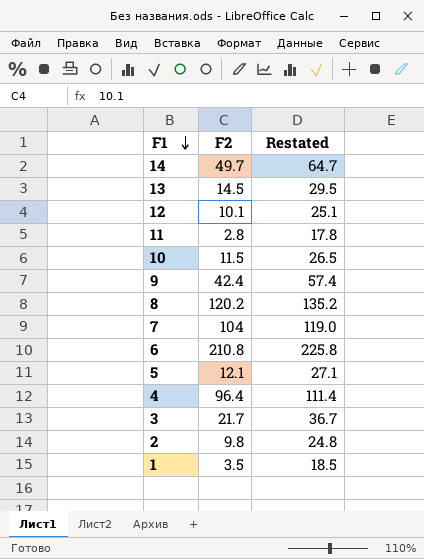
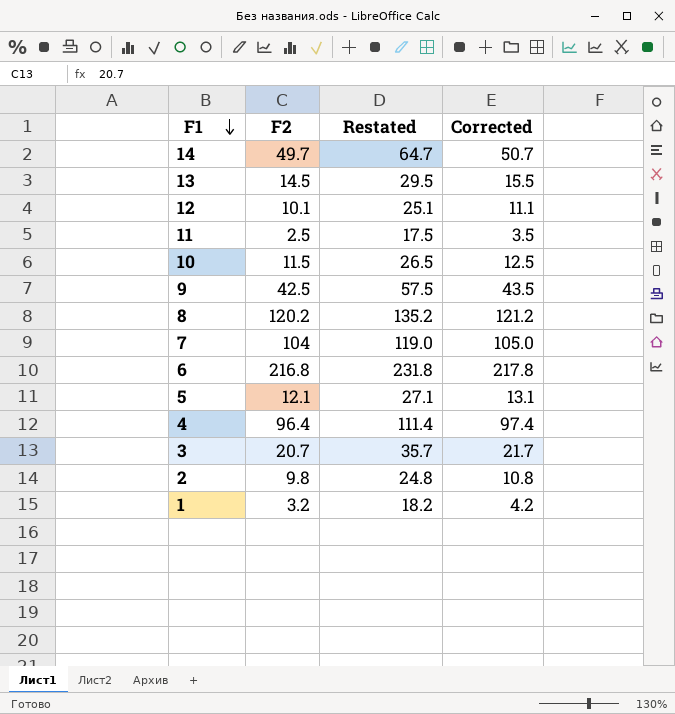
column Corrected | formula: none -> [F2] + 1
11 | F2: 2.8 -> 2.5
11 | Restated: 17.8 -> 17.5
9 | F2: 42.4 -> 42.5
9 | Restated: 57.4 -> 57.5
6 | F2: 210.8 -> 216.8
6 | Restated: 225.8 -> 231.8
3 | F2: 21.7 -> 20.7
3 | Restated: 36.7 -> 35.7
1 | F2: 3.5 -> 3.2
1 | Restated: 18.5 -> 18.2

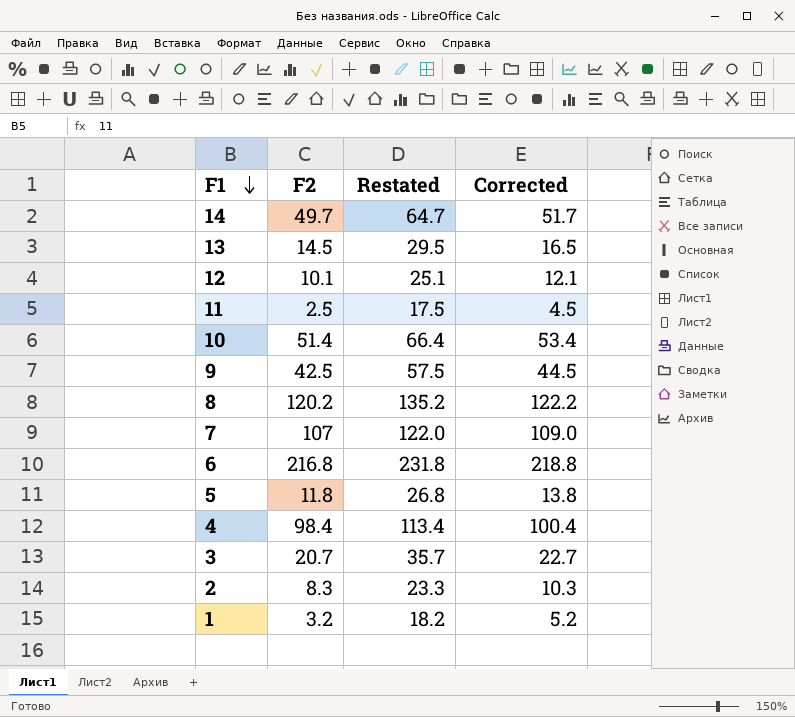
column Corrected | formula: [F2] + 1 -> [F2] + 2
10 | F2: 11.5 -> 51.4
10 | Restated: 26.5 -> 66.4
7 | F2: 104 -> 107
7 | Restated: 119.0 -> 122.0
5 | F2: 12.1 -> 11.8
5 | Restated: 27.1 -> 26.8
4 | F2: 96.4 -> 98.4
4 | Restated: 111.4 -> 113.4
2 | F2: 9.8 -> 8.3
2 | Restated: 24.8 -> 23.3

